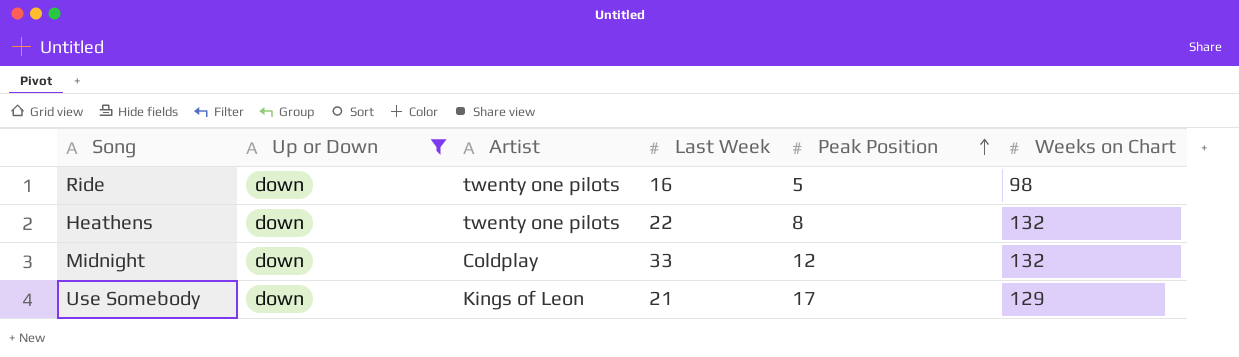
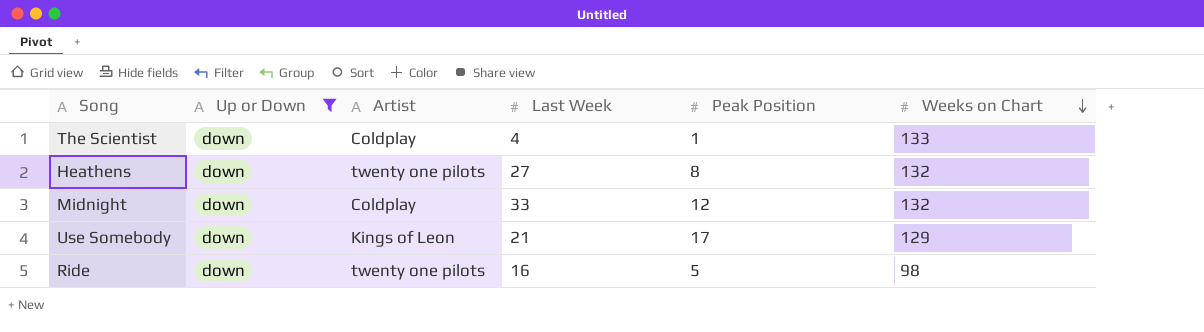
row order: Peak Position ascending -> Weeks on Chart descending
row The Scientist: none -> down | Coldplay | 4 | 1 | 133
Heathens | Last Week: 22 -> 27

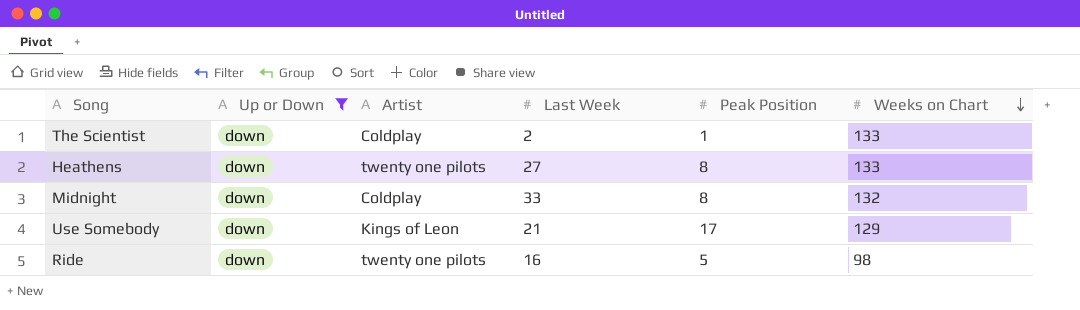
The Scientist | Last Week: 4 -> 2
Heathens | Weeks on Chart: 132 -> 133
Midnight | Peak Position: 12 -> 8

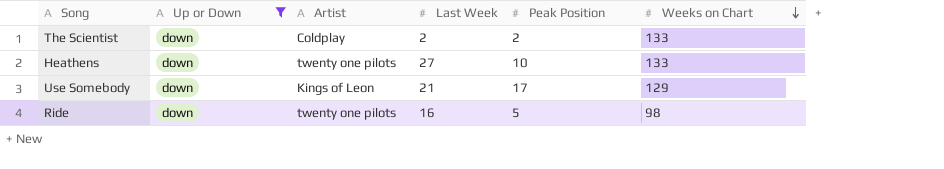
row Midnight: down | Coldplay | 33 | 8 | 132 -> none
The Scientist | Peak Position: 1 -> 2
Heathens | Peak Position: 8 -> 10

